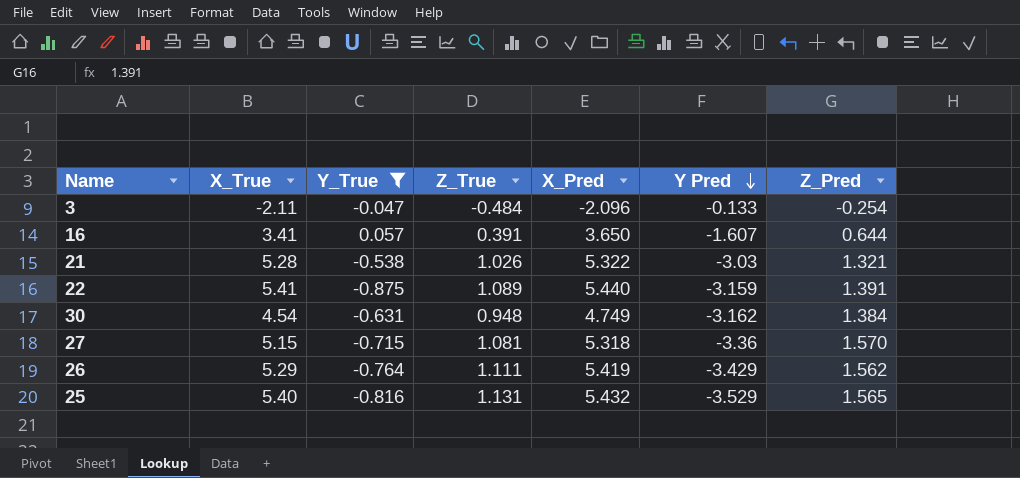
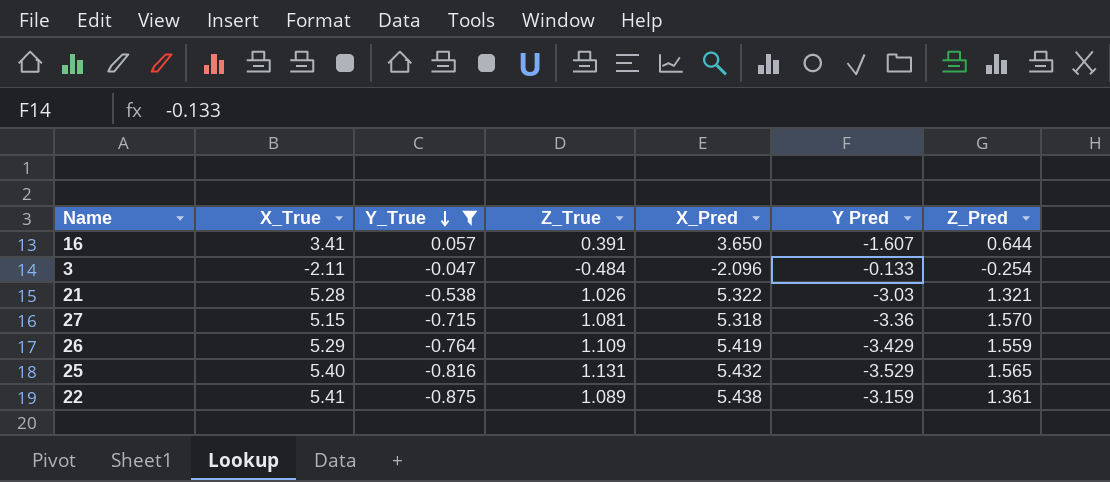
row order: Y Pred descending -> Y_True descending
row 30: 4.54 | -0.631 | 0.948 | 4.749 | -3.162 | 1.384 -> none
26 | Z_True: 1.111 -> 1.109
26 | Z_Pred: 1.562 -> 1.559
22 | X_Pred: 5.440 -> 5.438
22 | Z_Pred: 1.391 -> 1.361

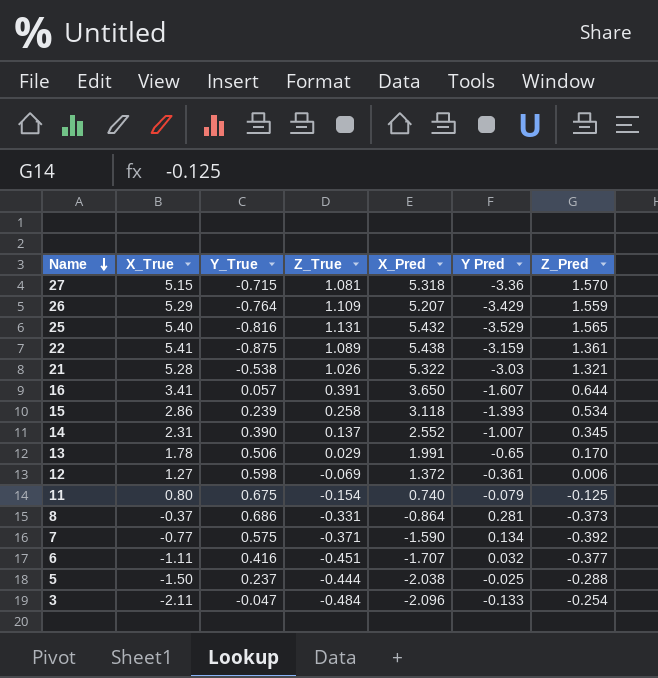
filter: Y_True <= 0.057 -> none
row order: Y_True descending -> Name descending
26 | X_Pred: 5.419 -> 5.207

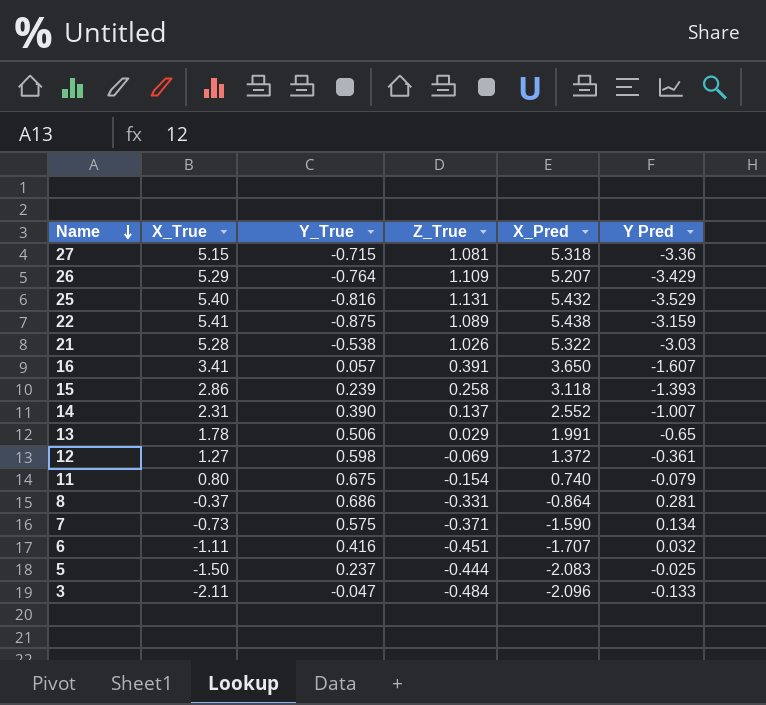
column Z_Pred | position: 7 -> none
7 | X_True: -0.77 -> -0.73
5 | X_Pred: -2.038 -> -2.083

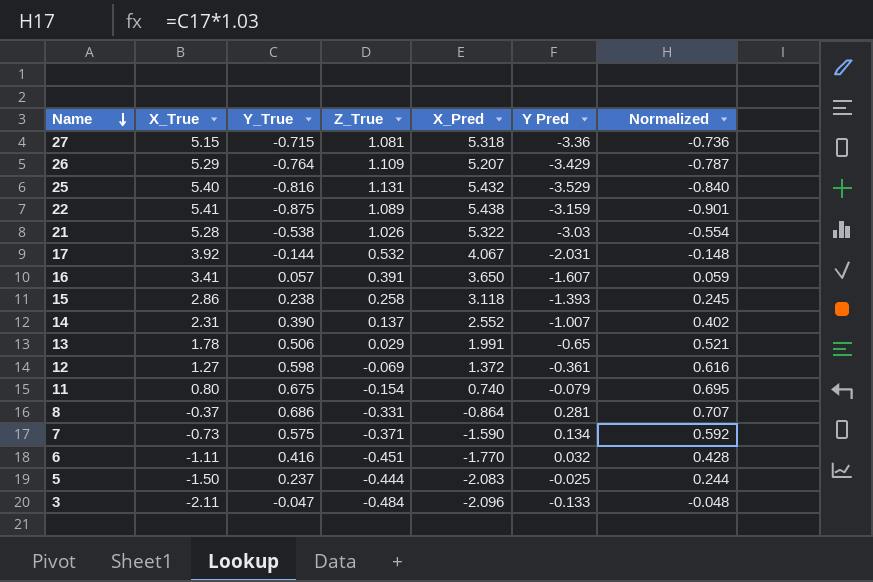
column Normalized | formula: none -> [Y_True] * 1.03
row 17: none -> 3.92 | -0.144 | 0.532 | 4.067 | -2.031 | -0.148
15 | Y_True: 0.239 -> 0.238
6 | X_Pred: -1.707 -> -1.770

